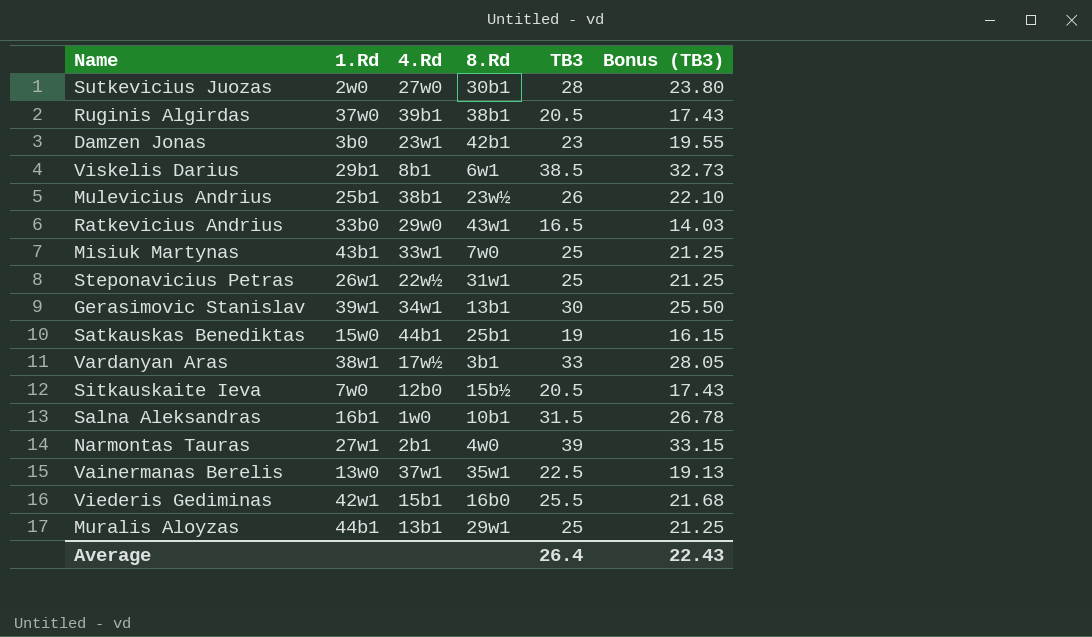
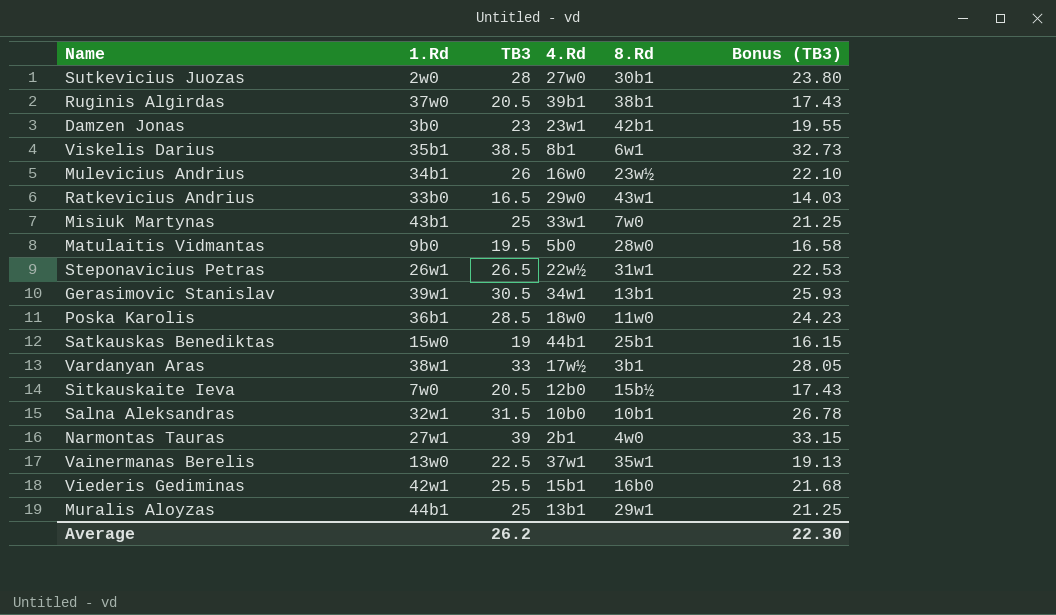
column TB3 | position: 5 -> 3
Viskelis Darius | 1.Rd: 29b1 -> 35b1
Mulevicius Andrius | 1.Rd: 25b1 -> 34b1
Mulevicius Andrius | 4.Rd: 38b1 -> 16w0
row Matulaitis Vidmantas: none -> 9b0 | 19.5 | 5b0 | 28w0 | 16.58
Steponavicius Petras | TB3: 25 -> 26.5
Steponavicius Petras | Bonus (TB3): 21.25 -> 22.53
Gerasimovic Stanislav | TB3: 30 -> 30.5
Gerasimovic Stanislav | Bonus (TB3): 25.50 -> 25.93
row Poska Karolis: none -> 36b1 | 28.5 | 18w0 | 11w0 | 24.23
Salna Aleksandras | 1.Rd: 16b1 -> 32w1
Salna Aleksandras | 4.Rd: 1w0 -> 10b0
Average | TB3: 26.4 -> 26.2
Average | Bonus (TB3): 22.43 -> 22.30

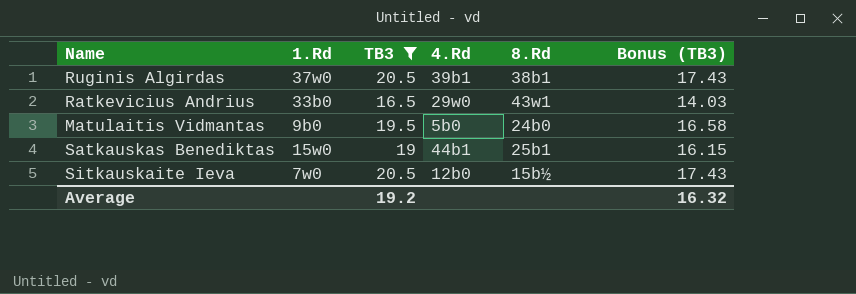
filter: none -> TB3 <= 20.5
Matulaitis Vidmantas | 8.Rd: 28w0 -> 24b0
Average | TB3: 26.2 -> 19.2
Average | Bonus (TB3): 22.30 -> 16.32

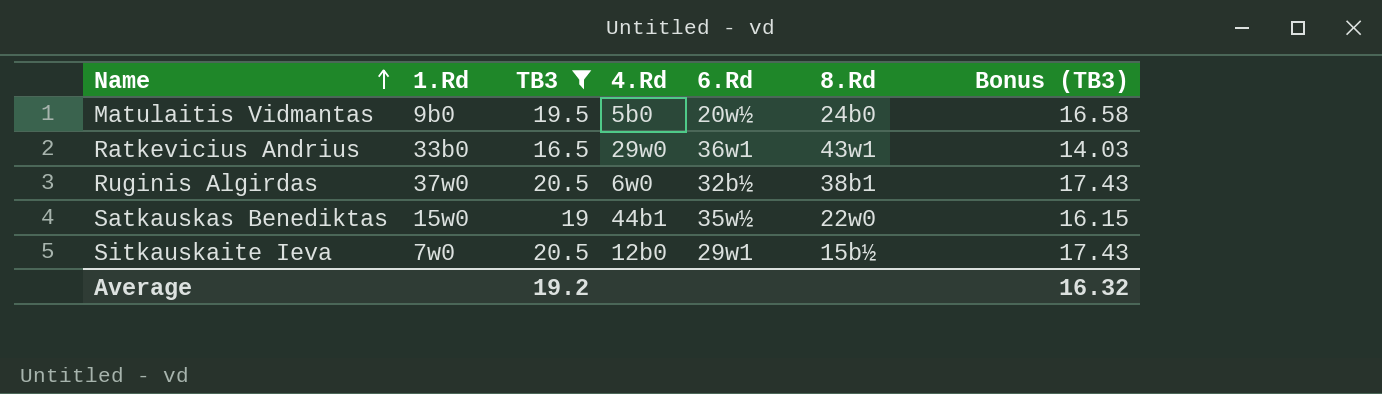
row order: none -> Name ascending
column 6.Rd | position: none -> 5
Ruginis Algirdas | 4.Rd: 39b1 -> 6w0
Satkauskas Benediktas | 8.Rd: 25b1 -> 22w0

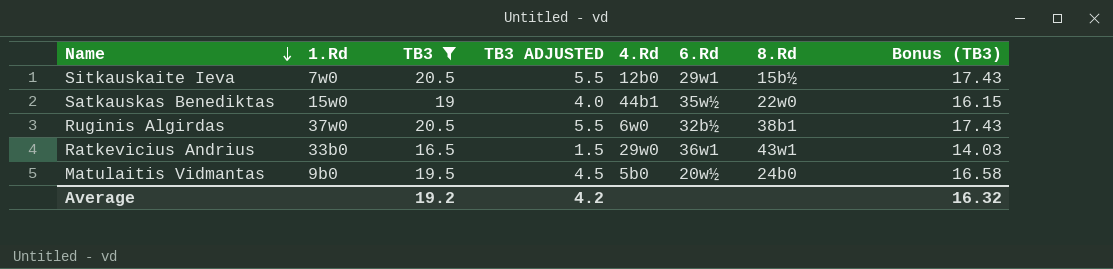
row order: Name ascending -> Name descending
column TB3 ADJUSTED | formula: none -> [TB3] - 15

